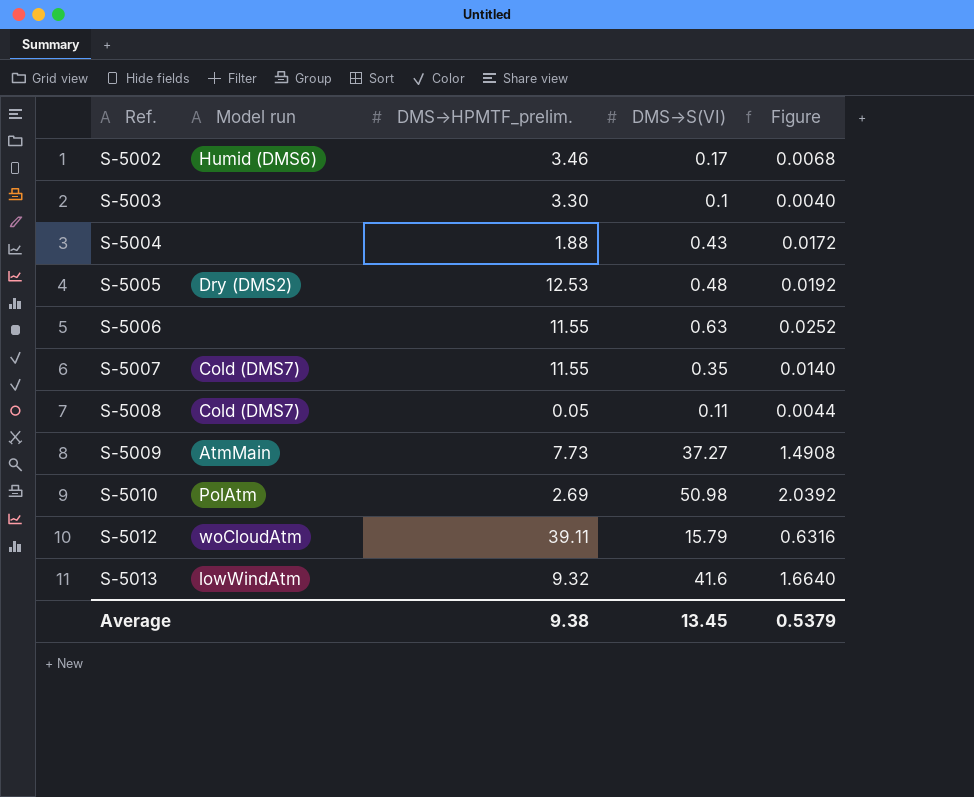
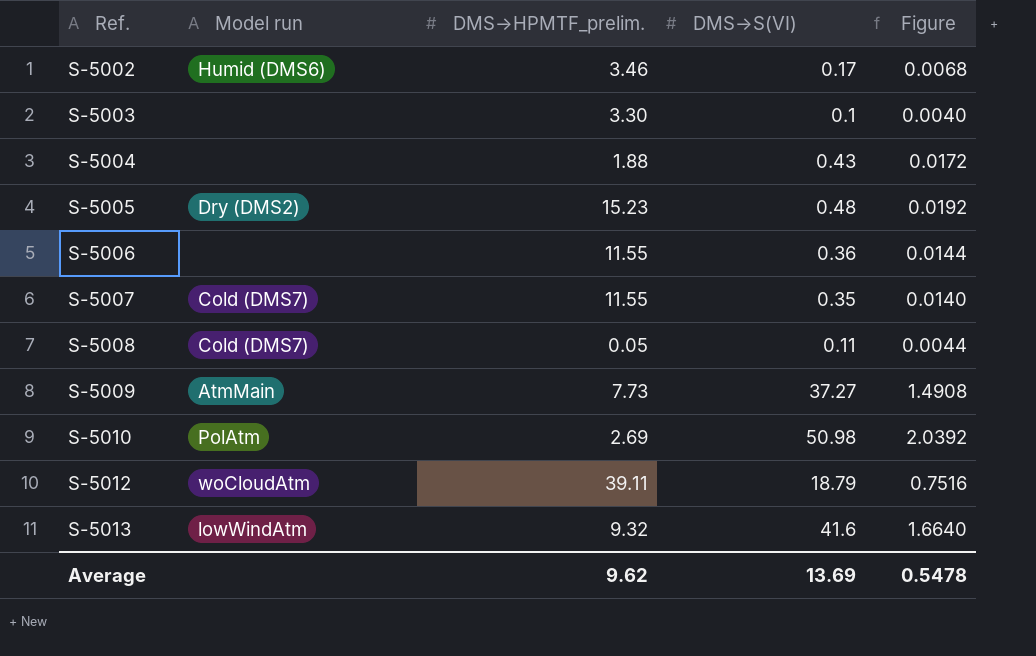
S-5005 | DMS→HPMTF_prelim.: 12.53 -> 15.23
S-5006 | DMS→S(VI): 0.63 -> 0.36
S-5006 | Figure: 0.0252 -> 0.0144
S-5012 | DMS→S(VI): 15.79 -> 18.79
S-5012 | Figure: 0.6316 -> 0.7516
Average | DMS→HPMTF_prelim.: 9.38 -> 9.62
Average | DMS→S(VI): 13.45 -> 13.69
Average | Figure: 0.5379 -> 0.5478

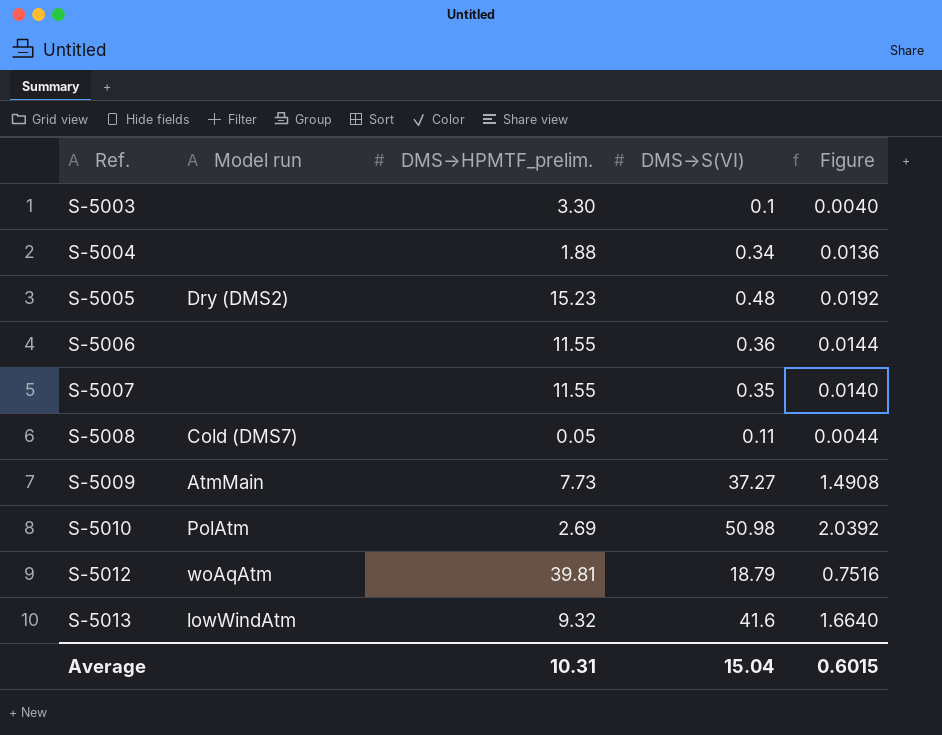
row S-5002: Humid (DMS6) | 3.46 | 0.17 | 0.0068 -> none
S-5004 | DMS→S(VI): 0.43 -> 0.34
S-5004 | Figure: 0.0172 -> 0.0136
S-5007 | Model run: Cold (DMS7) -> none
S-5012 | Model run: woCloudAtm -> woAqAtm
S-5012 | DMS→HPMTF_prelim.: 39.11 -> 39.81
Average | DMS→HPMTF_prelim.: 9.62 -> 10.31
Average | DMS→S(VI): 13.69 -> 15.04
Average | Figure: 0.5478 -> 0.6015

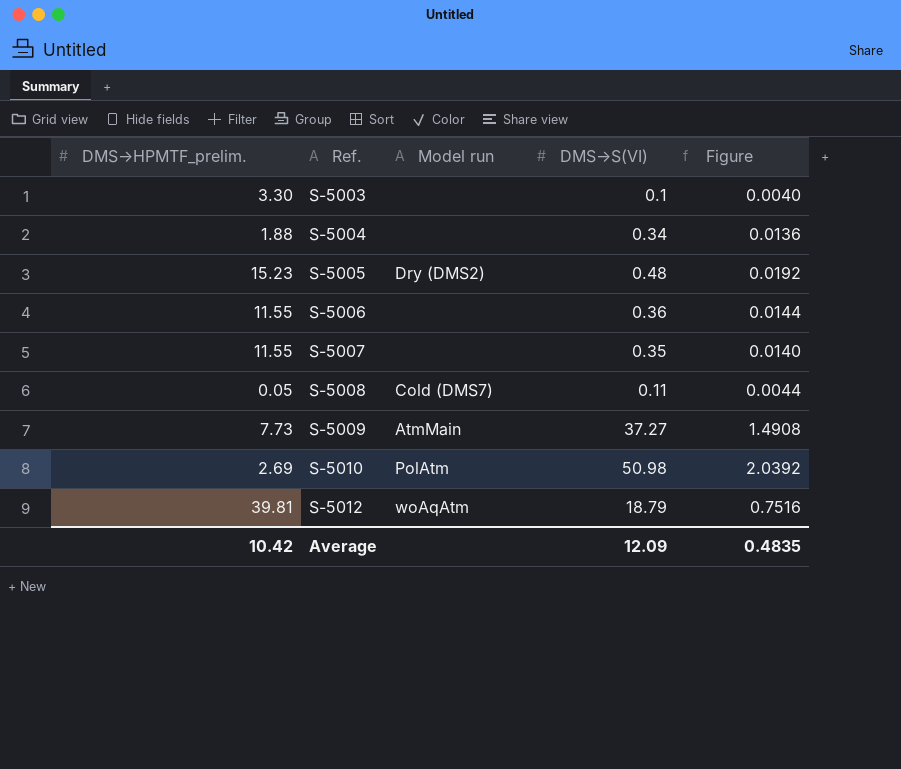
column DMS→HPMTF_prelim. | position: 3 -> 1
row S-5013: lowWindAtm | 9.32 | 41.6 | 1.6640 -> none
Average | DMS→HPMTF_prelim.: 10.31 -> 10.42
Average | DMS→S(VI): 15.04 -> 12.09
Average | Figure: 0.6015 -> 0.4835

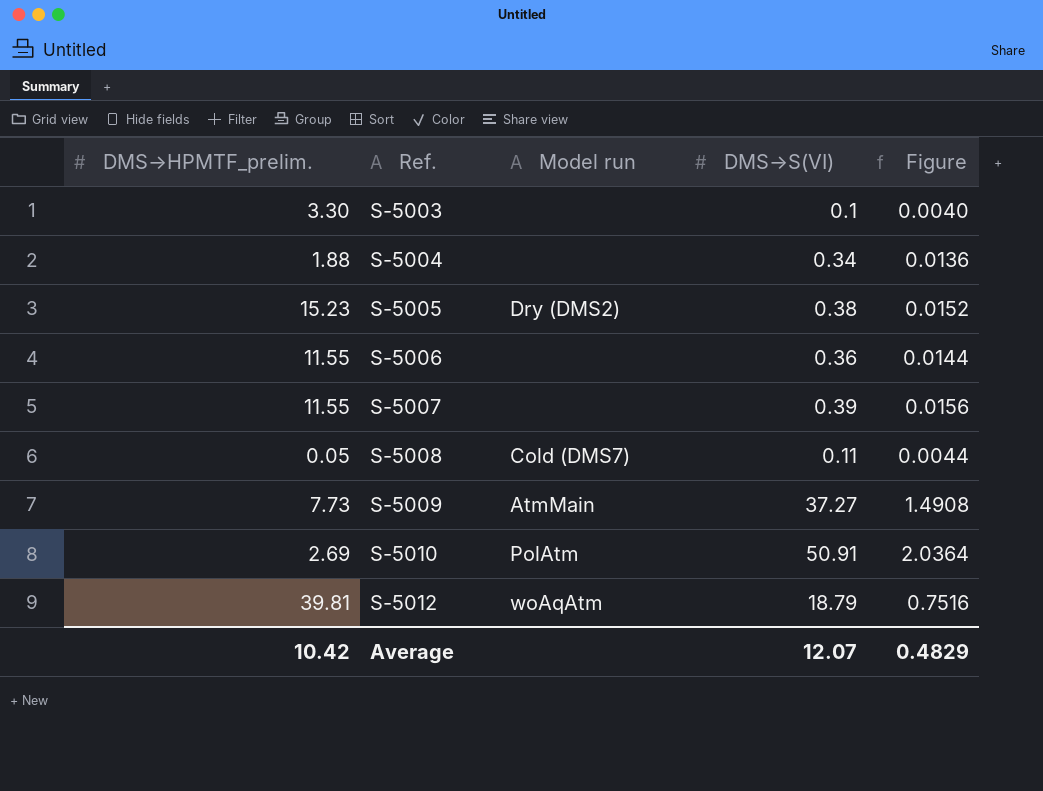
S-5005 | DMS→S(VI): 0.48 -> 0.38
S-5005 | Figure: 0.0192 -> 0.0152
S-5007 | DMS→S(VI): 0.35 -> 0.39
S-5007 | Figure: 0.0140 -> 0.0156
S-5010 | DMS→S(VI): 50.98 -> 50.91
S-5010 | Figure: 2.0392 -> 2.0364
Average | DMS→S(VI): 12.09 -> 12.07
Average | Figure: 0.4835 -> 0.4829

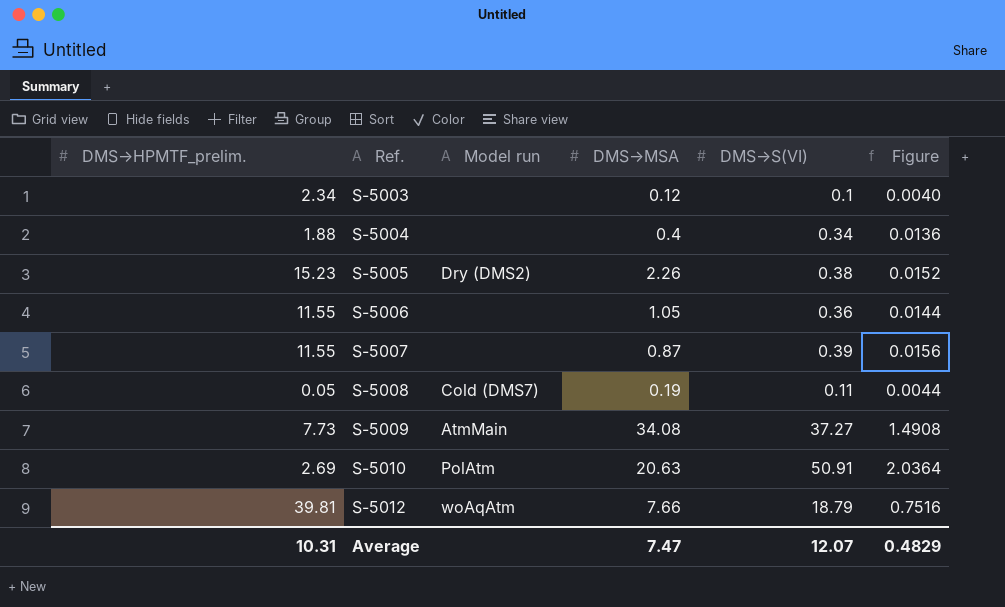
column DMS→MSA | position: none -> 4
S-5003 | DMS→HPMTF_prelim.: 3.30 -> 2.34
Average | DMS→HPMTF_prelim.: 10.42 -> 10.31

